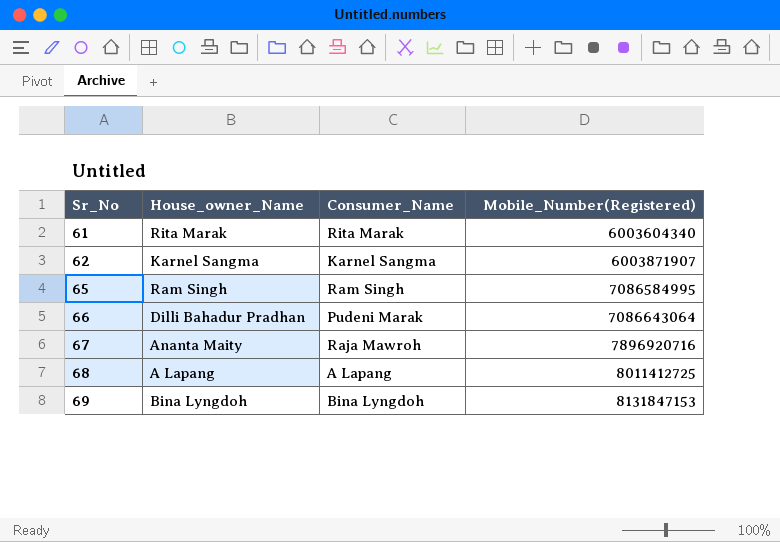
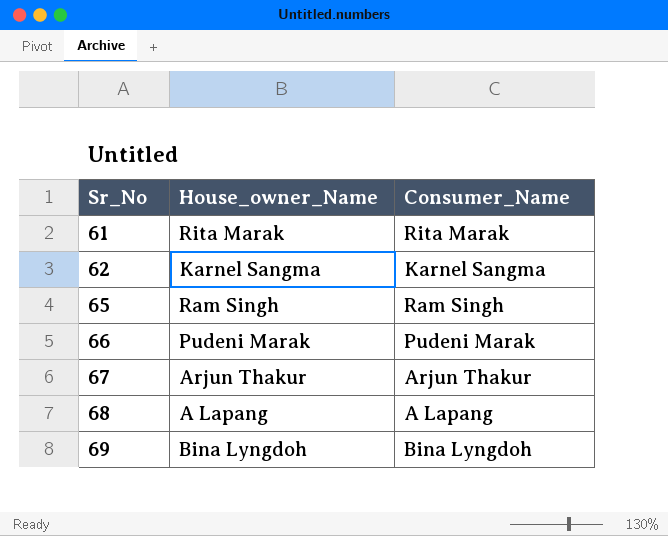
column Mobile_Number(Registered) | position: 4 -> none
66 | House_owner_Name: Dilli Bahadur Pradhan -> Pudeni Marak
67 | House_owner_Name: Ananta Maity -> Arjun Thakur
67 | Consumer_Name: Raja Mawroh -> Arjun Thakur

